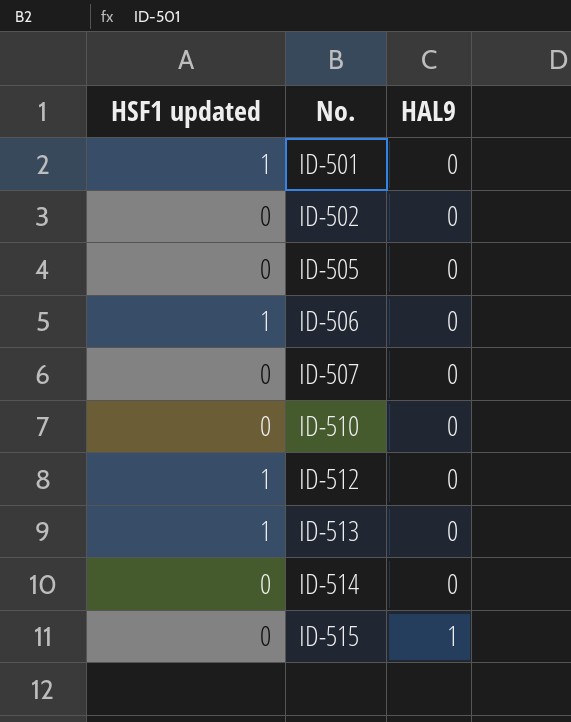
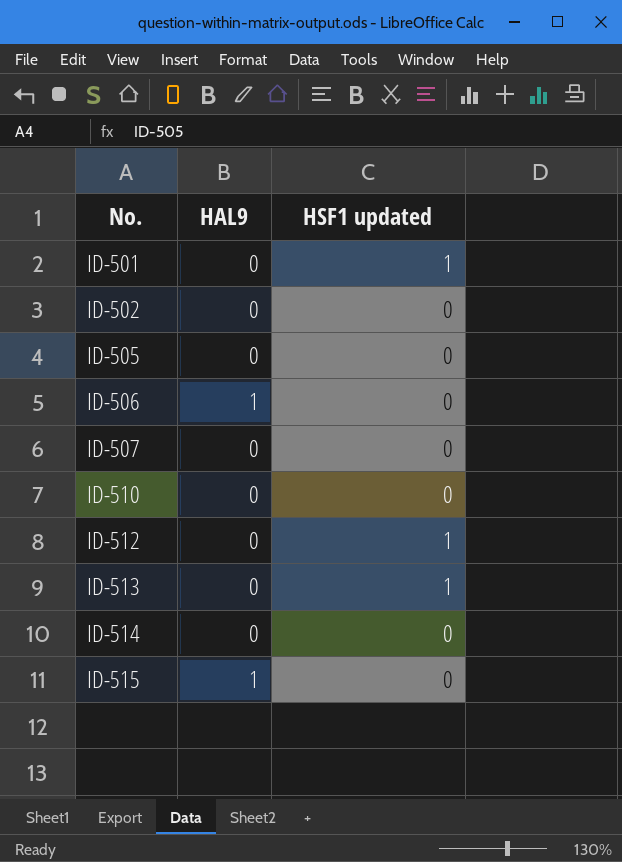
column HSF1 updated | position: 1 -> 3
ID-506 | HAL9: 0 -> 1
ID-506 | HSF1 updated: 1 -> 0

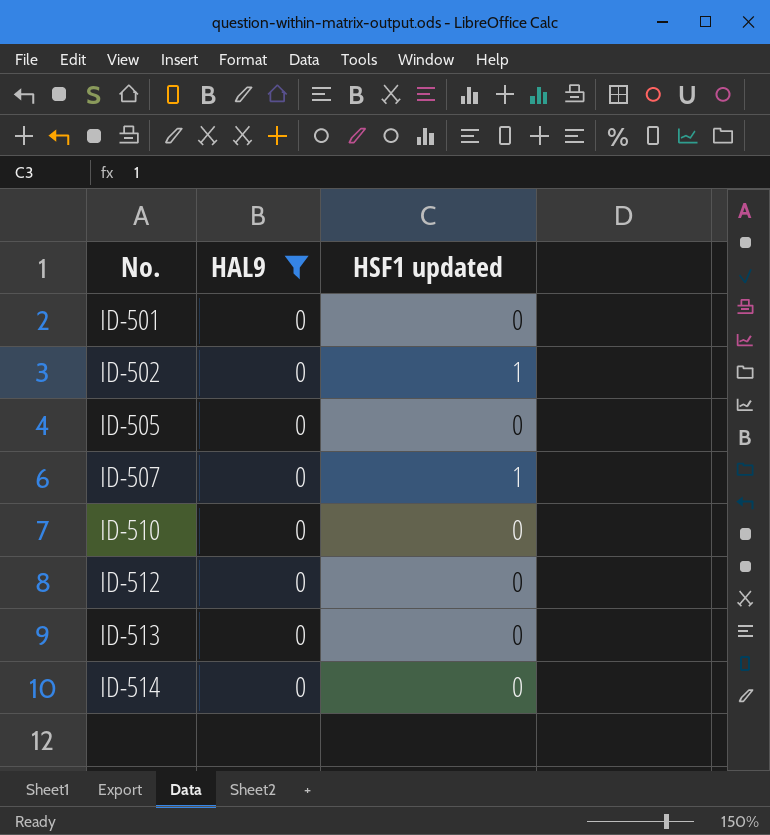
filter: none -> HAL9 = 0
ID-501 | HSF1 updated: 1 -> 0
ID-502 | HSF1 updated: 0 -> 1
ID-507 | HSF1 updated: 0 -> 1
ID-512 | HSF1 updated: 1 -> 0
ID-513 | HSF1 updated: 1 -> 0

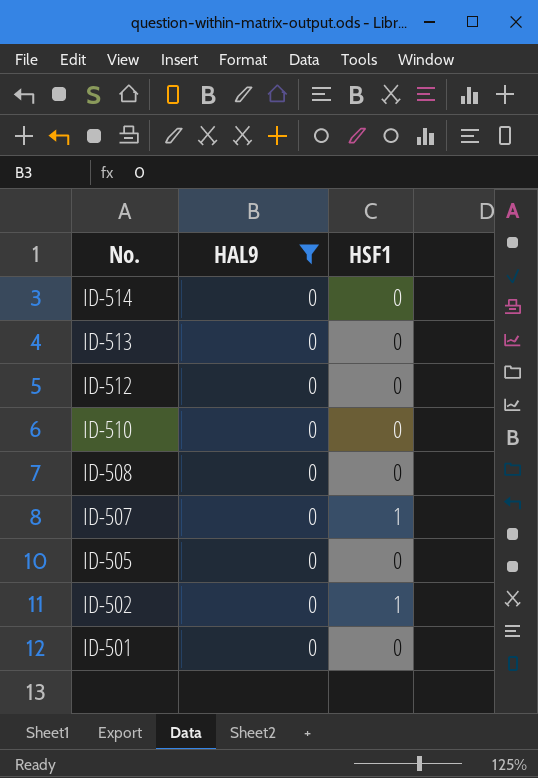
row order: No. ascending -> No. descending
column name: HSF1 updated -> HSF1
row ID-508: none -> 0 | 0

